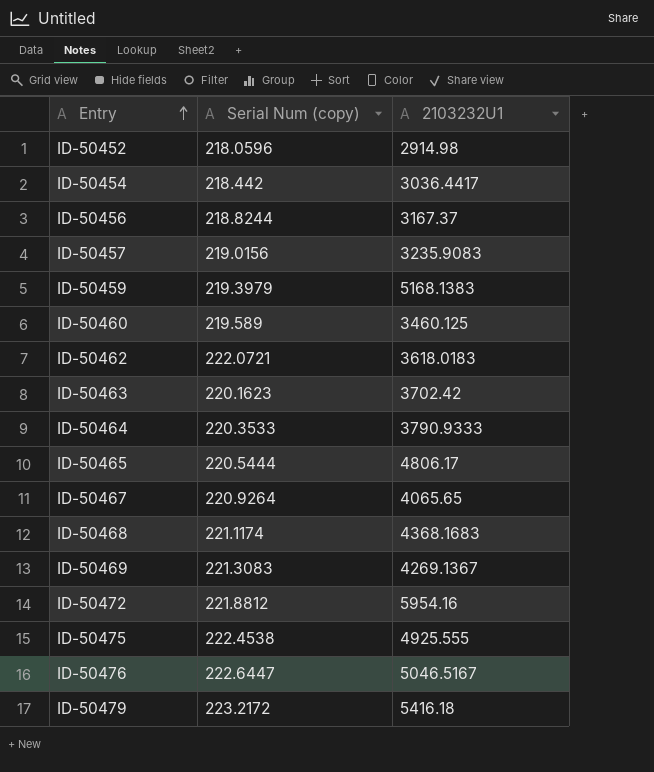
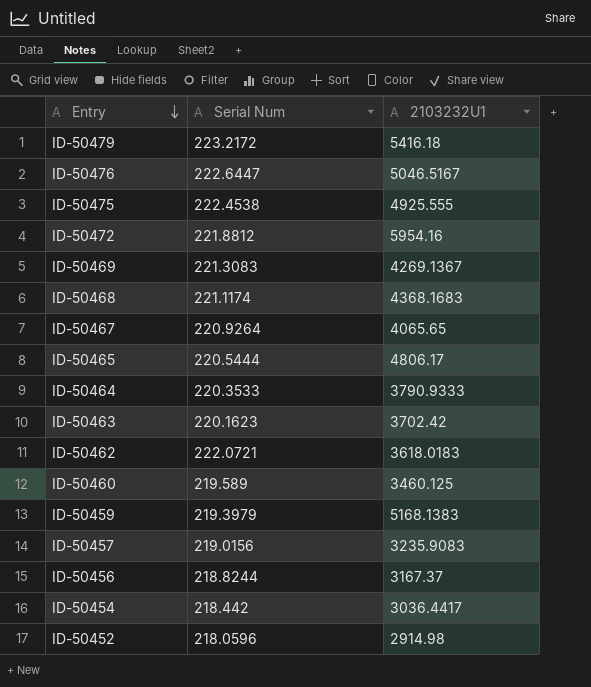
row order: Entry ascending -> Entry descending
column name: Serial Num (copy) -> Serial Num

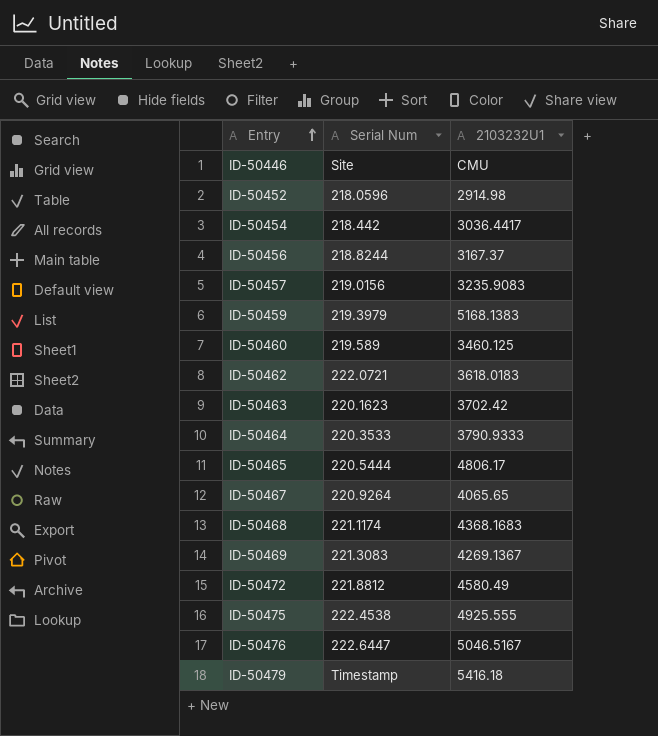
row order: Entry descending -> Entry ascending
row ID-50446: none -> Site | CMU
ID-50472 | 2103232U1: 5954.16 -> 4580.49
ID-50479 | Serial Num: 223.2172 -> Timestamp

